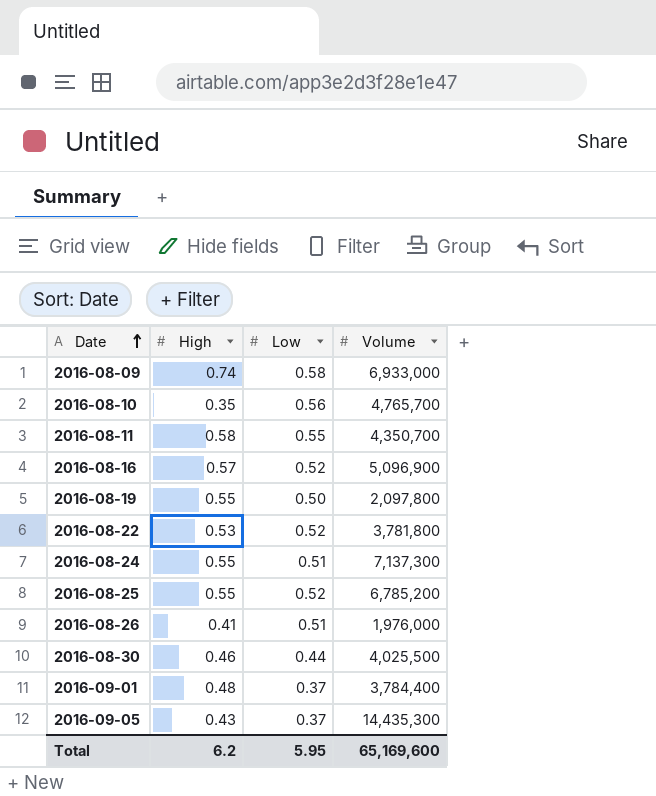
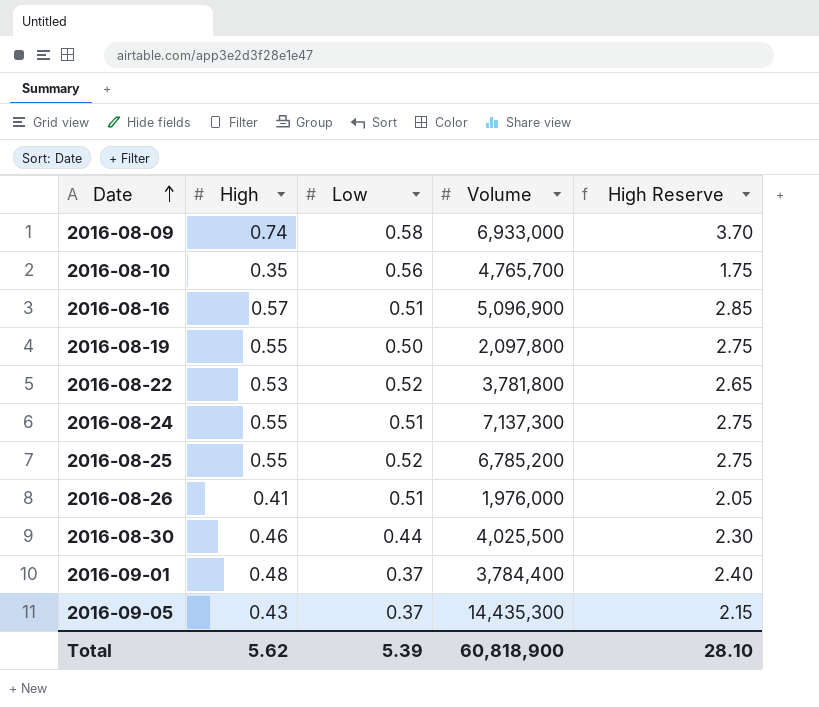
column High Reserve | formula: none -> [High] * 5
row 2016-08-11: 0.58 | 0.55 | 4,350,700 -> none
2016-08-16 | Low: 0.52 -> 0.51
Total | High: 6.2 -> 5.62
Total | Low: 5.95 -> 5.39
Total | Volume: 65,169,600 -> 60,818,900

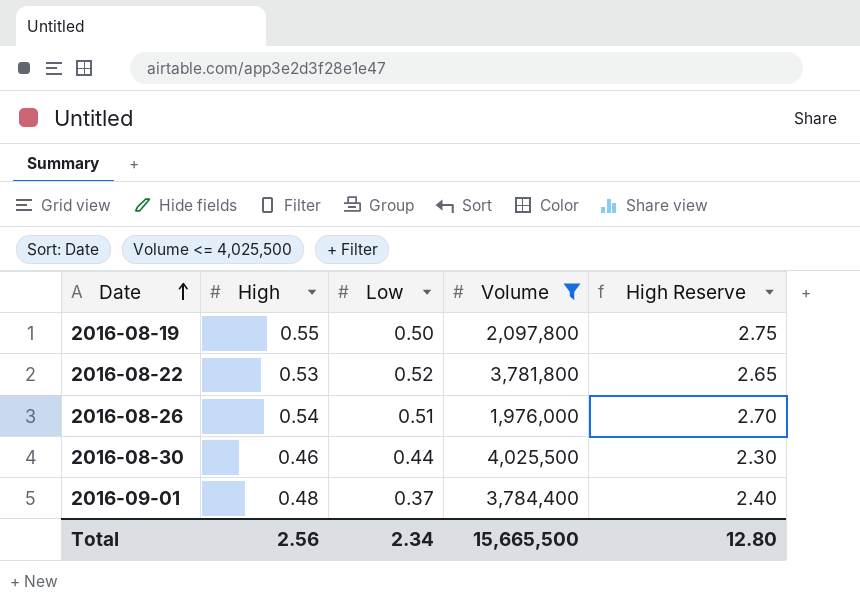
filter: none -> Volume <= 4,025,500
2016-08-26 | High: 0.41 -> 0.54
2016-08-26 | High Reserve: 2.05 -> 2.70
Total | High: 5.62 -> 2.56
Total | Low: 5.39 -> 2.34
Total | Volume: 60,818,900 -> 15,665,500
Total | High Reserve: 28.10 -> 12.80

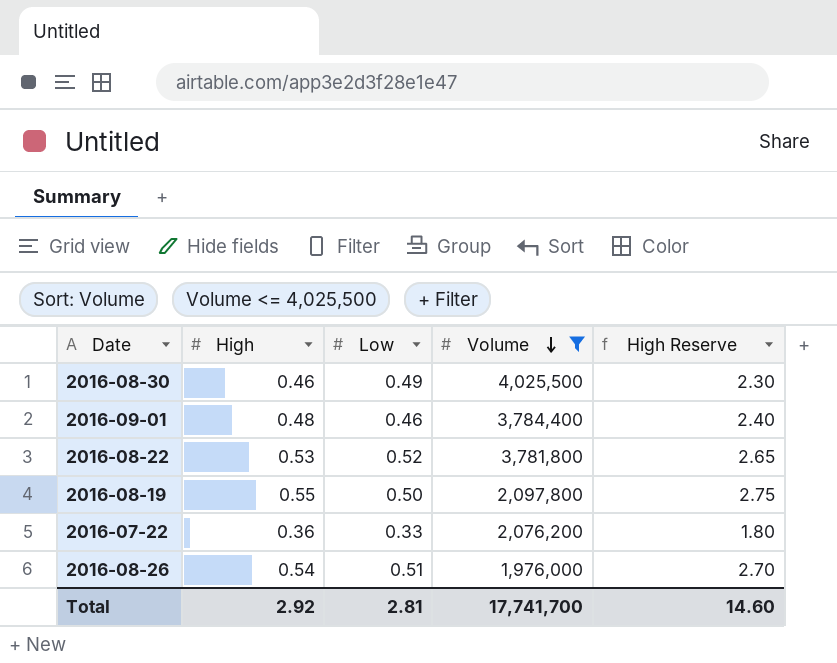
row order: Date ascending -> Volume descending
2016-08-30 | Low: 0.44 -> 0.49
2016-09-01 | Low: 0.37 -> 0.46
row 2016-07-22: none -> 0.36 | 0.33 | 2,076,200 | 1.80
Total | High: 2.56 -> 2.92
Total | Low: 2.34 -> 2.81
Total | Volume: 15,665,500 -> 17,741,700
Total | High Reserve: 12.80 -> 14.60

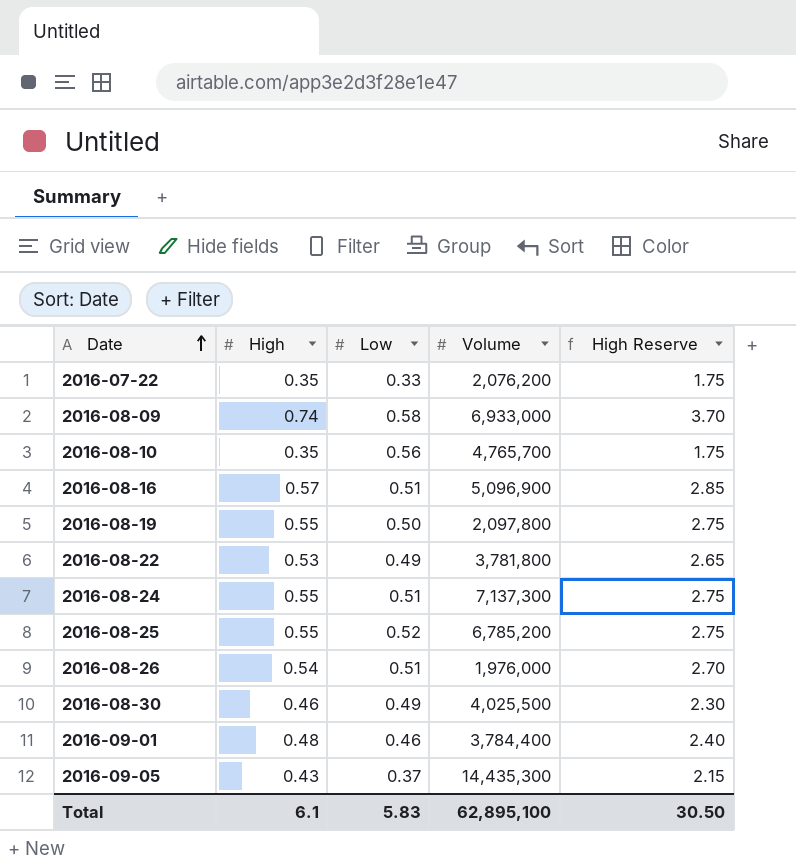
filter: Volume <= 4,025,500 -> none
row order: Volume descending -> Date ascending
2016-07-22 | High: 0.36 -> 0.35
2016-07-22 | High Reserve: 1.80 -> 1.75
2016-08-22 | Low: 0.52 -> 0.49
Total | High: 2.92 -> 6.1
Total | Low: 2.81 -> 5.83
Total | Volume: 17,741,700 -> 62,895,100
Total | High Reserve: 14.60 -> 30.50

